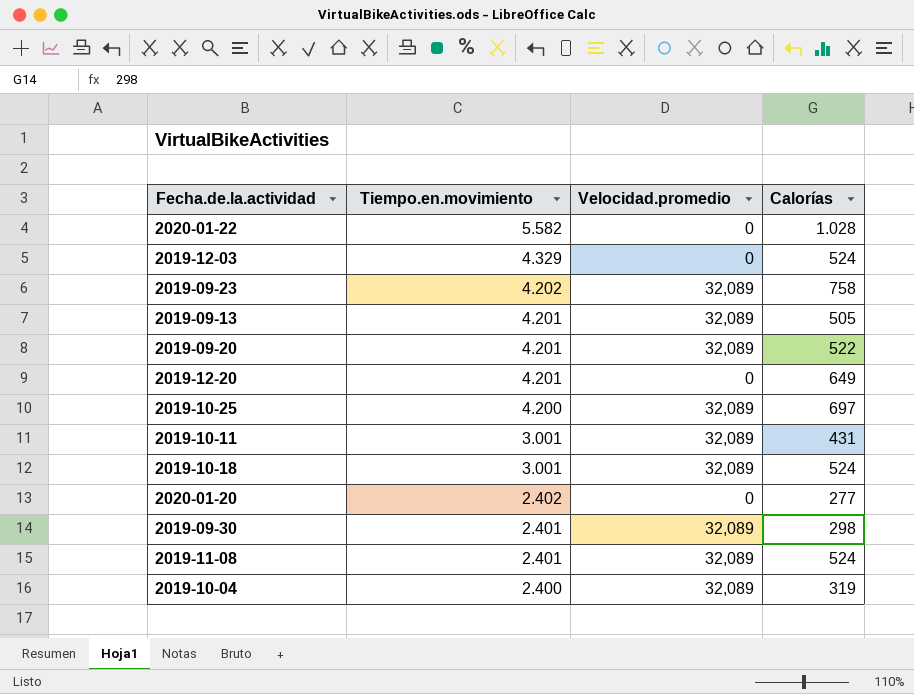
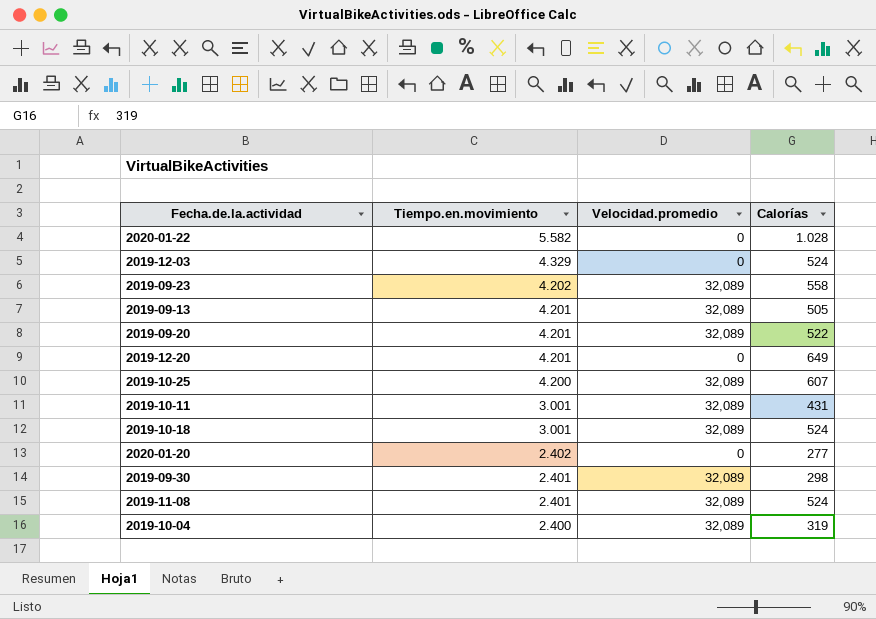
2019-09-23 | Calorías: 758 -> 558
2019-10-25 | Calorías: 697 -> 607

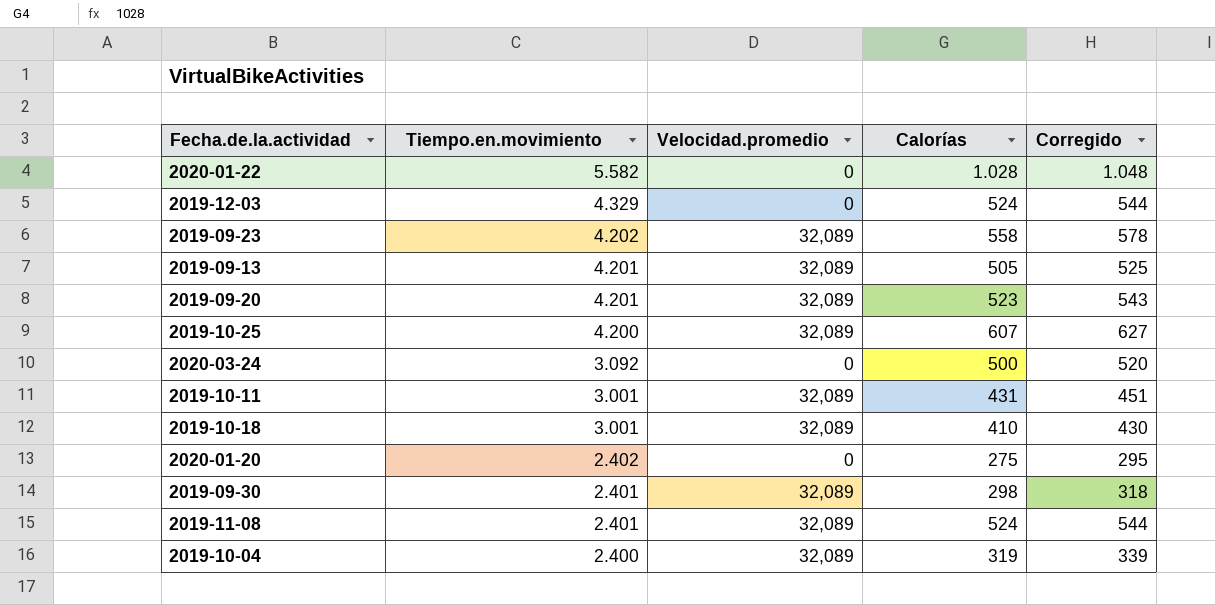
column Corregido | formula: none -> [Calorías] + 20
row 2019-12-20: 4.201 | 0 | 649 -> none
2019-09-20 | Calorías: 522 -> 523
row 2020-03-24: none -> 3.092 | 0 | 500 | 520
2019-10-18 | Calorías: 524 -> 410
2020-01-20 | Calorías: 277 -> 275

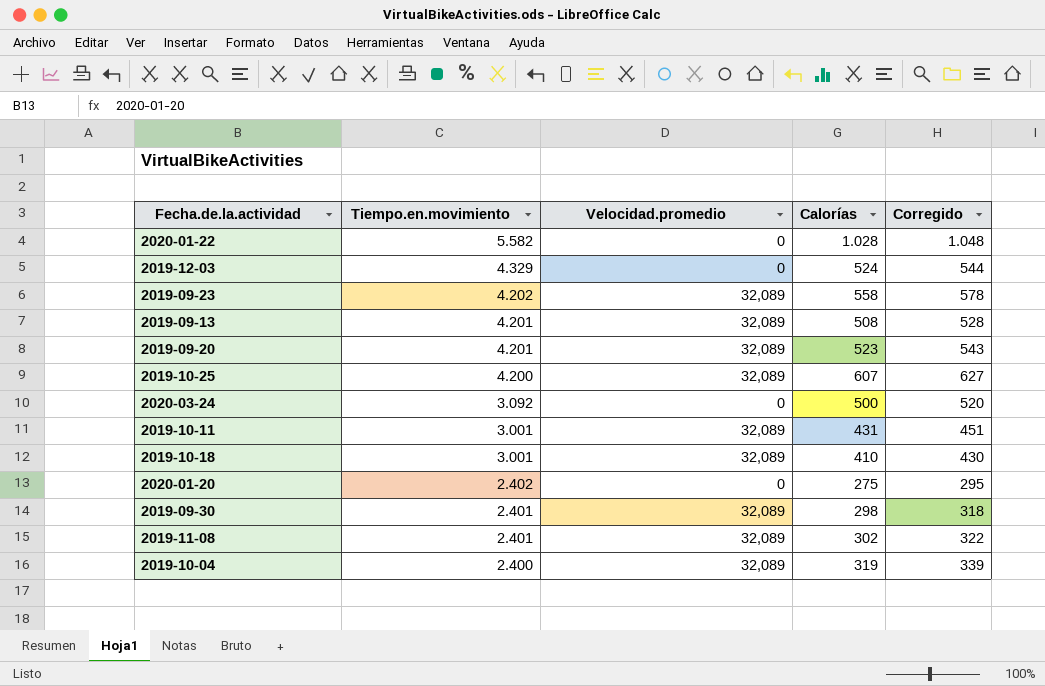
2019-09-13 | Calorías: 505 -> 508
2019-09-13 | Corregido: 525 -> 528
2019-11-08 | Calorías: 524 -> 302
2019-11-08 | Corregido: 544 -> 322

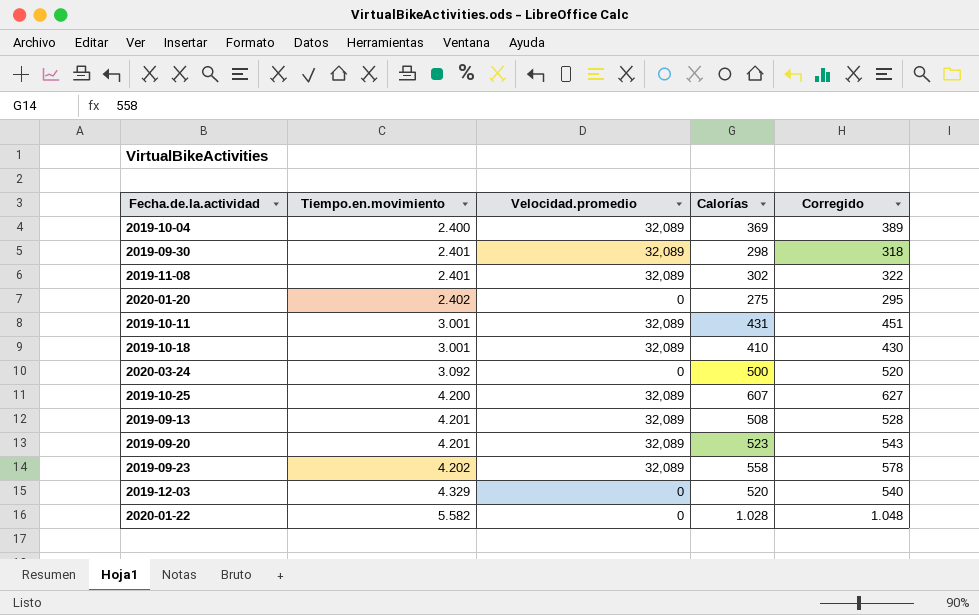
row order: Tiempo.en.movimiento descending -> Tiempo.en.movimiento ascending
2019-10-04 | Calorías: 319 -> 369
2019-10-04 | Corregido: 339 -> 389
2019-12-03 | Calorías: 524 -> 520
2019-12-03 | Corregido: 544 -> 540

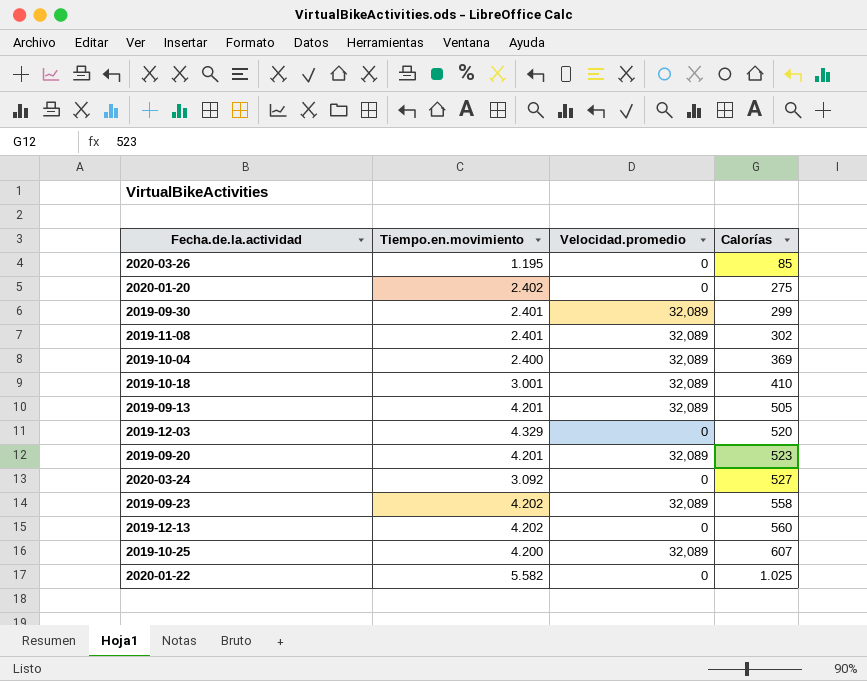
row order: Tiempo.en.movimiento ascending -> Calorías ascending
column Corregido | formula: [Calorías] + 20 -> none
row 2019-10-11: 3.001 | 32,089 | 431 | 451 -> none
row 2020-03-26: none -> 1.195 | 0 | 85
2019-09-30 | Calorías: 298 -> 299
2019-09-13 | Calorías: 508 -> 505
2020-03-24 | Calorías: 500 -> 527
row 2019-12-13: none -> 4.202 | 0 | 560
2020-01-22 | Calorías: 1.028 -> 1.025

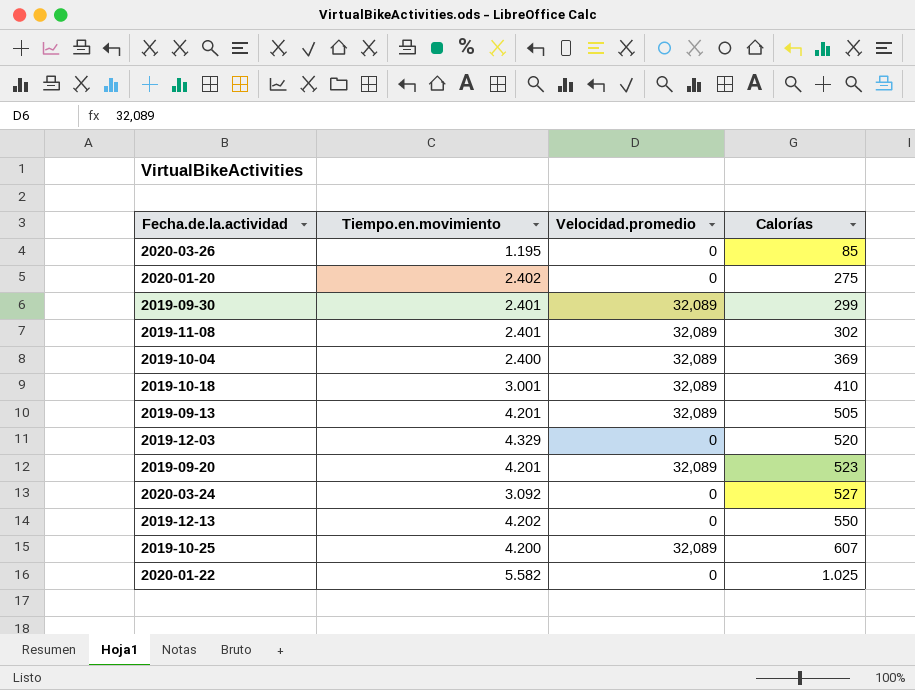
row 2019-09-23: 4.202 | 32,089 | 558 -> none
2019-12-13 | Calorías: 560 -> 550

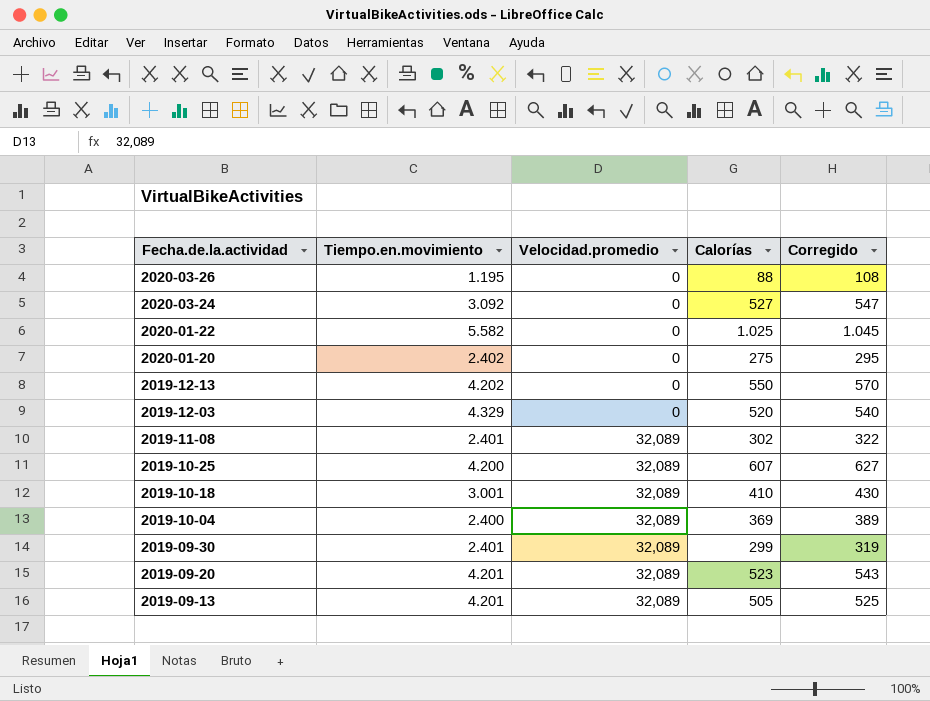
row order: Calorías ascending -> Fecha.de.la.actividad descending
column Corregido | formula: none -> [Calorías] + 20
2020-03-26 | Calorías: 85 -> 88

